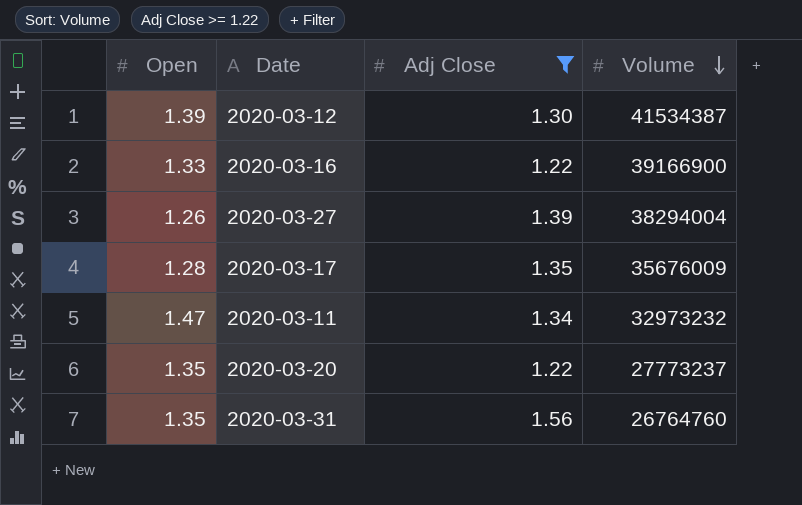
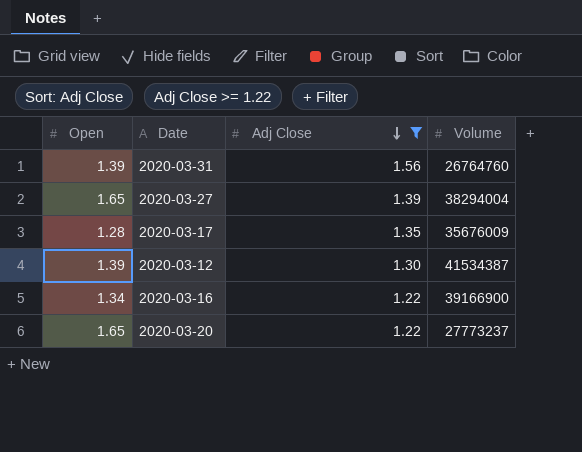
row order: Volume descending -> Adj Close descending
row 2020-03-11: 1.47 | 1.34 | 32973232 -> none
2020-03-31 | Open: 1.35 -> 1.39
2020-03-27 | Open: 1.26 -> 1.65
2020-03-16 | Open: 1.33 -> 1.34
2020-03-20 | Open: 1.35 -> 1.65

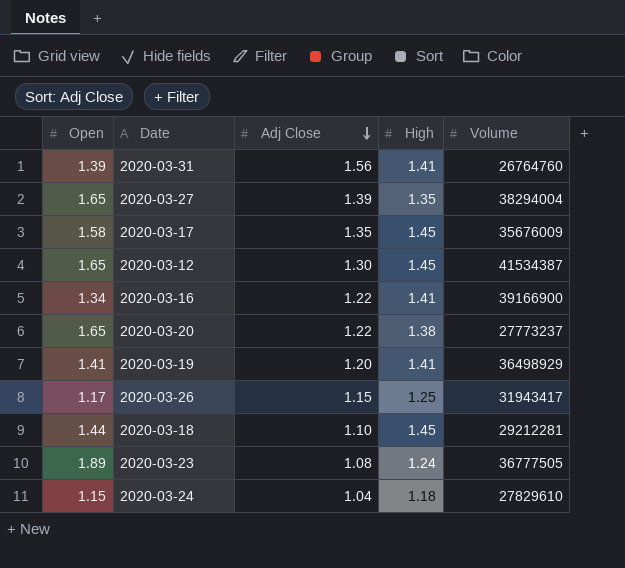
filter: Adj Close >= 1.22 -> none
column High | position: none -> 4
2020-03-17 | Open: 1.28 -> 1.58
2020-03-12 | Open: 1.39 -> 1.65

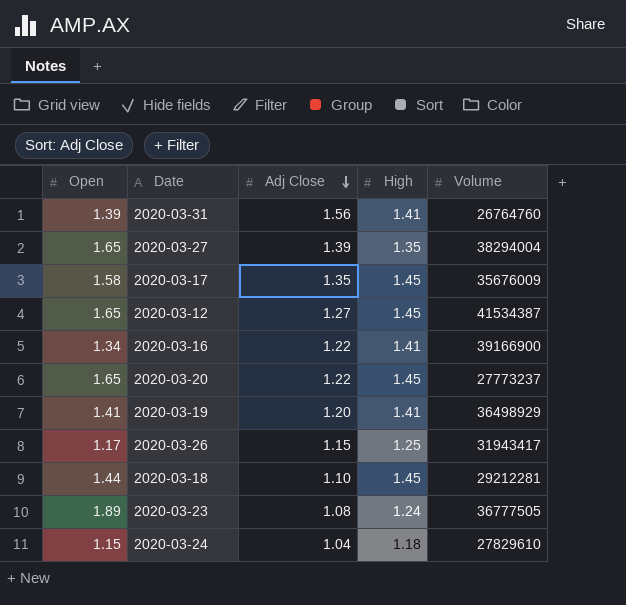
2020-03-12 | Adj Close: 1.30 -> 1.27
2020-03-20 | High: 1.38 -> 1.45

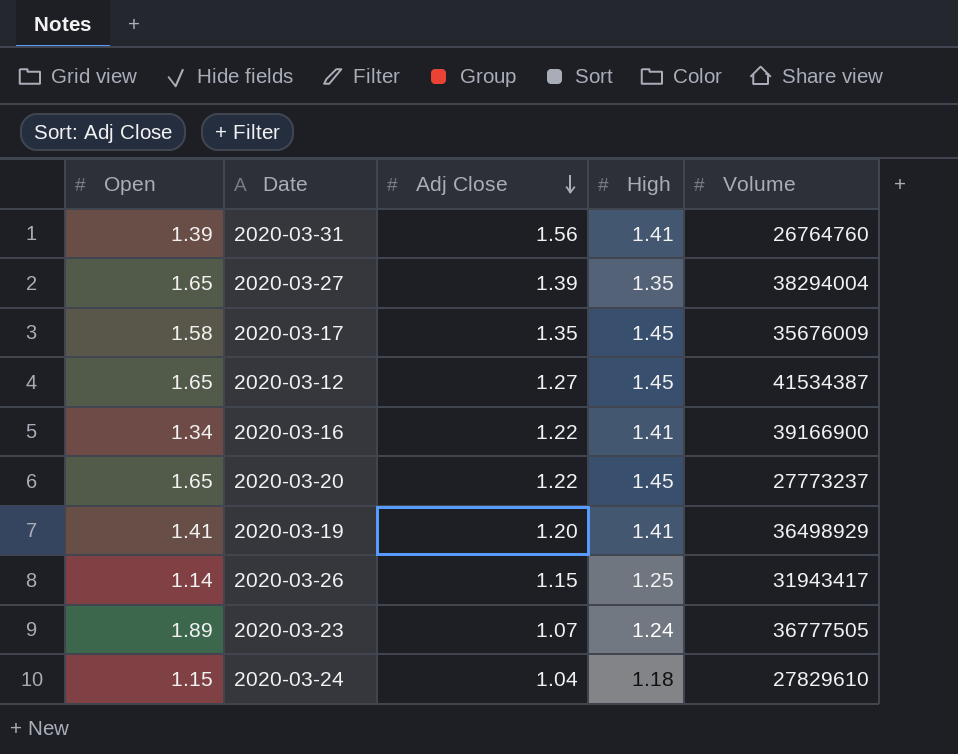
row 2020-03-18: 1.44 | 1.10 | 1.45 | 29212281 -> none
2020-03-26 | Open: 1.17 -> 1.14
2020-03-23 | Adj Close: 1.08 -> 1.07

